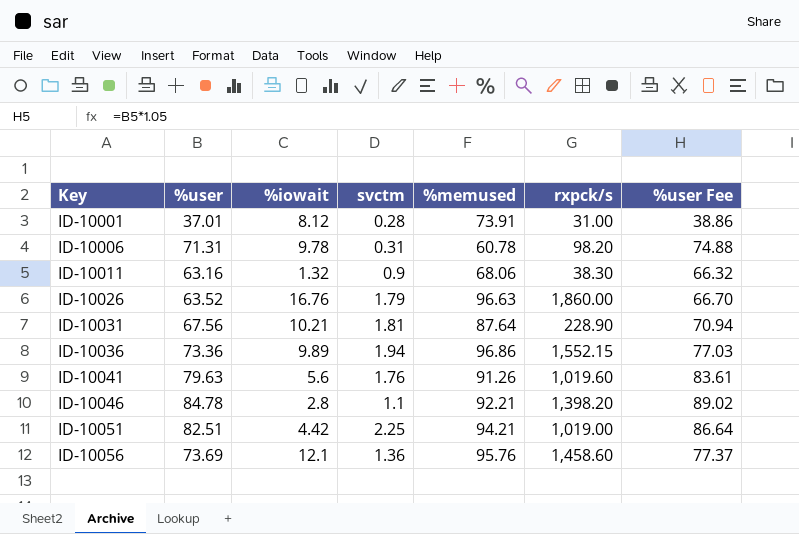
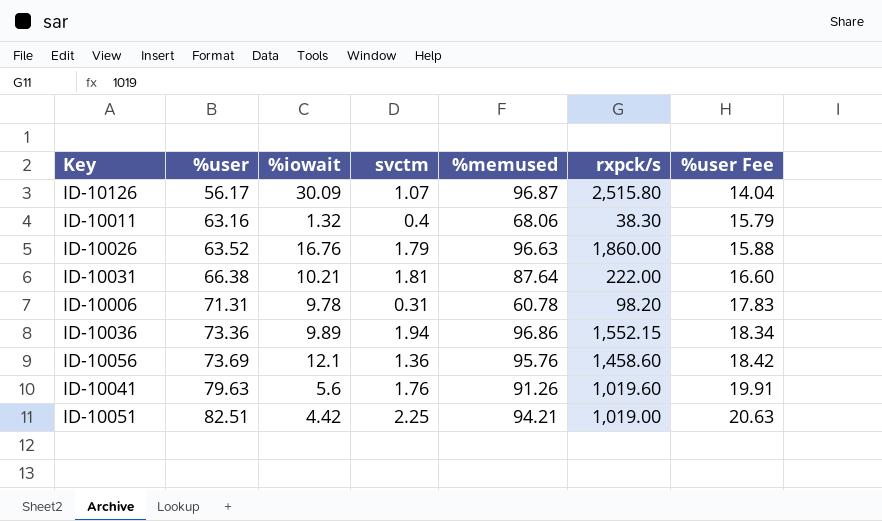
row order: Key ascending -> %user ascending
column %user Fee | formula: [%user] * 1.05 -> [%user] * 0.25
row ID-10001: 37.01 | 8.12 | 0.28 | 73.91 | 31.00 | 38.86 -> none
row ID-10046: 84.78 | 2.8 | 1.1 | 92.21 | 1,398.20 | 89.02 -> none
row ID-10126: none -> 56.17 | 30.09 | 1.07 | 96.87 | 2,515.80 | 14.04
ID-10011 | svctm: 0.9 -> 0.4
ID-10031 | %user: 67.56 -> 66.38
ID-10031 | rxpck/s: 228.90 -> 222.00

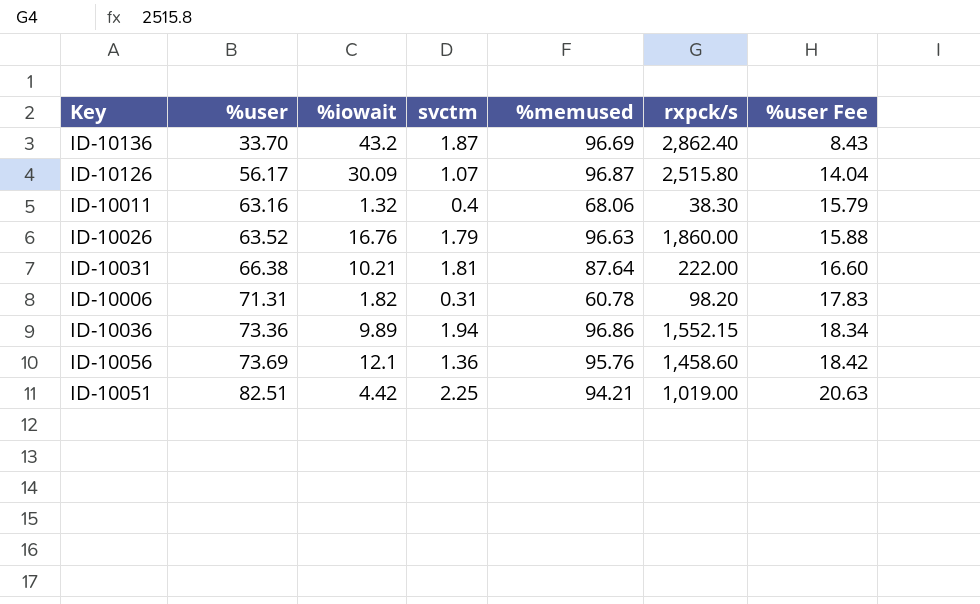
row ID-10041: 79.63 | 5.6 | 1.76 | 91.26 | 1,019.60 | 19.91 -> none
row ID-10136: none -> 33.70 | 43.2 | 1.87 | 96.69 | 2,862.40 | 8.43
ID-10006 | %iowait: 9.78 -> 1.82

